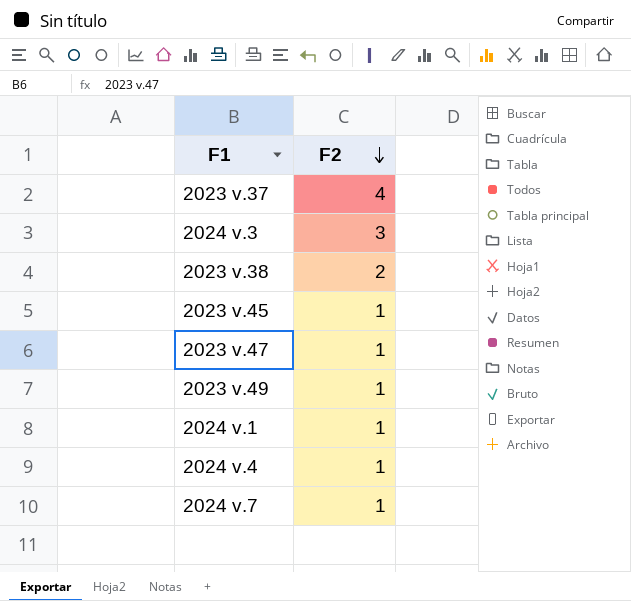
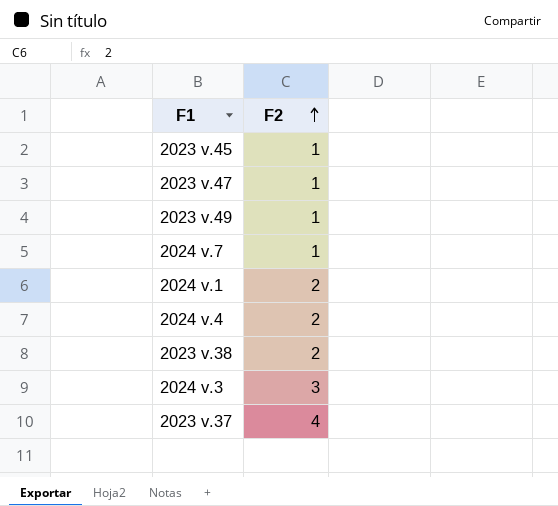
row order: F2 descending -> F2 ascending
2024 v.1 | F2: 1 -> 2
2024 v.4 | F2: 1 -> 2

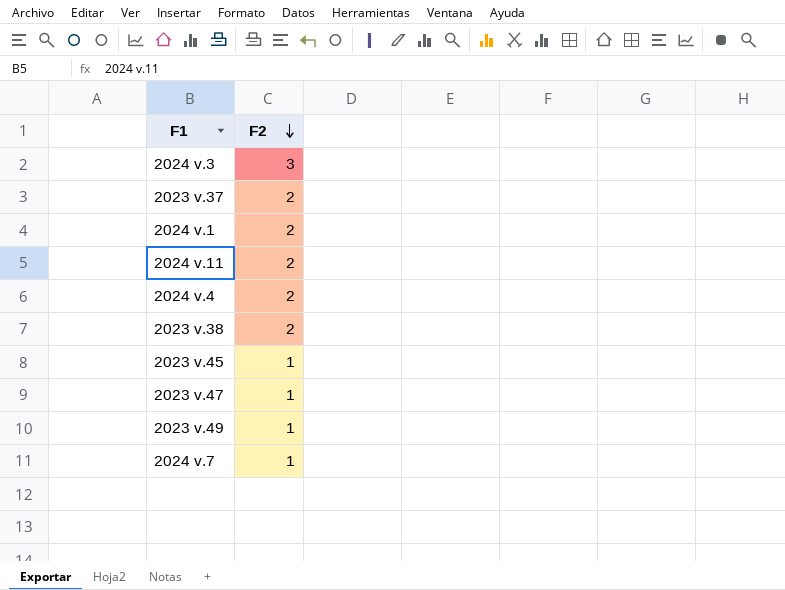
row order: F2 ascending -> F2 descending
2023 v.37 | F2: 4 -> 2
row 2024 v.11: none -> 2

